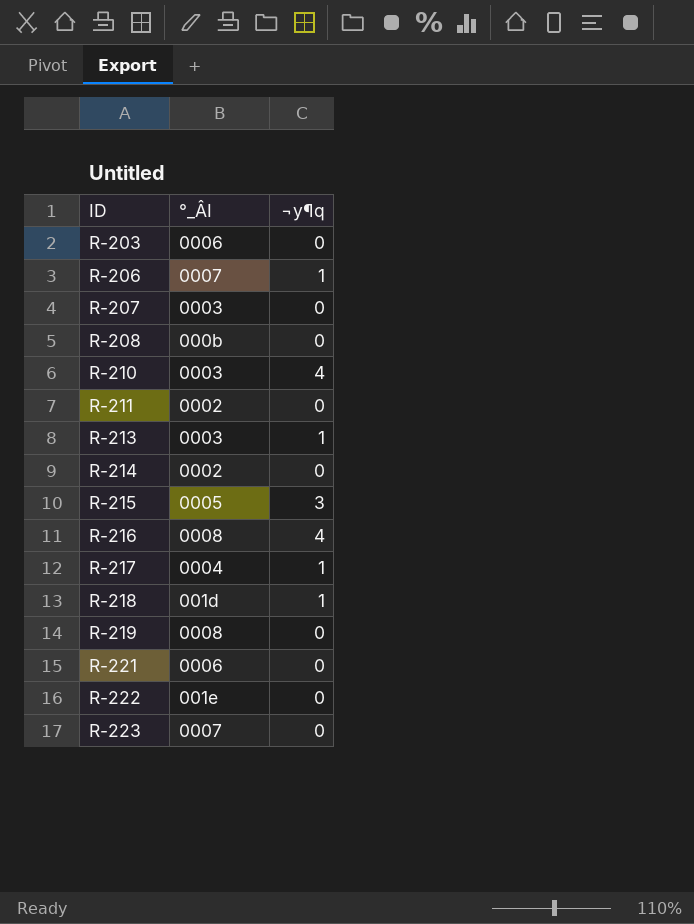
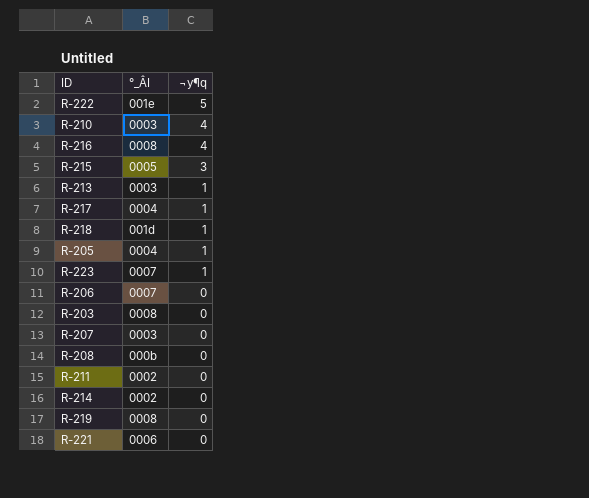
row order: ID ascending -> ¬y¶q descending
R-222 | ¬y¶q: 0 -> 5
row R-205: none -> 0004 | 1
R-223 | ¬y¶q: 0 -> 1
R-206 | ¬y¶q: 1 -> 0
R-203 | °_ÂI: 0006 -> 0008

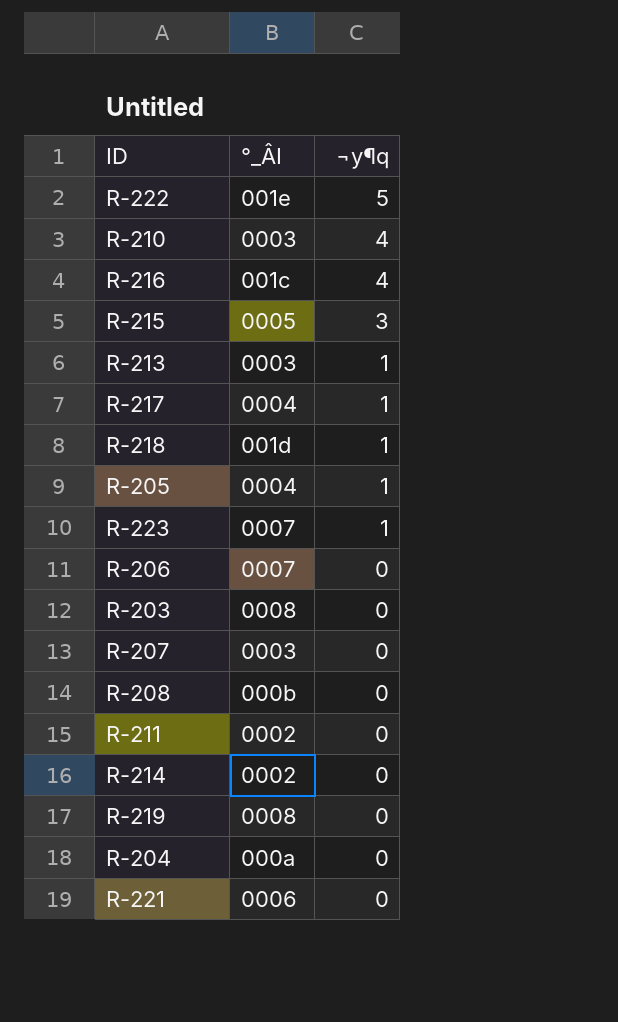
R-216 | °_ÂI: 0008 -> 001c
row R-204: none -> 000a | 0

